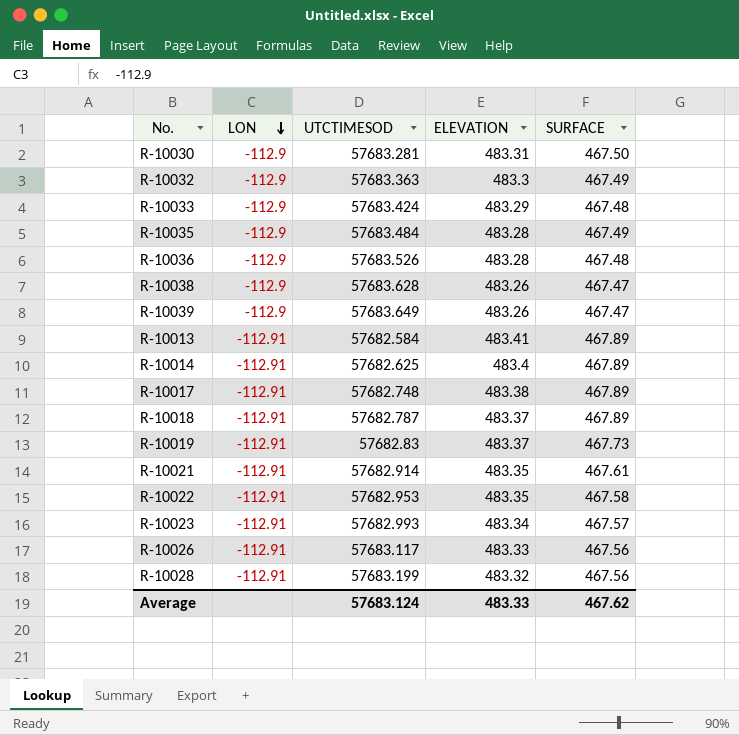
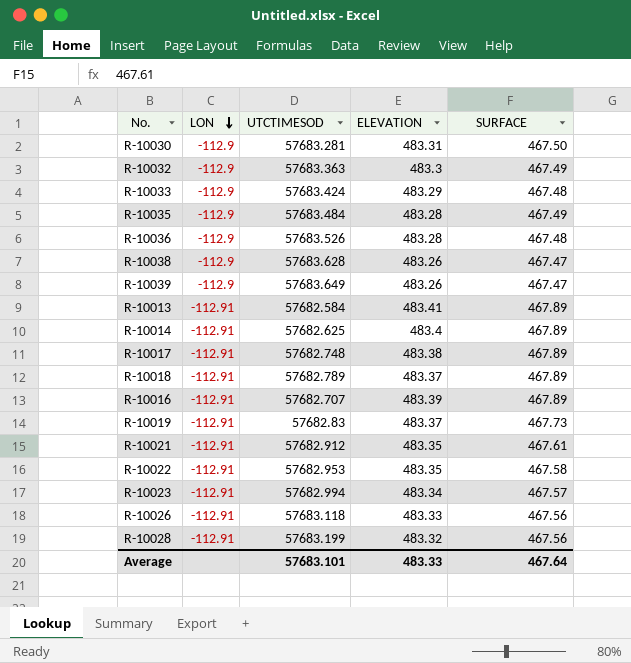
R-10018 | UTCTIMESOD: 57682.787 -> 57682.789
row R-10016: none -> -112.91 | 57682.707 | 483.39 | 467.89
R-10021 | UTCTIMESOD: 57682.914 -> 57682.912
R-10023 | UTCTIMESOD: 57682.993 -> 57682.994
R-10026 | UTCTIMESOD: 57683.117 -> 57683.118
Average | UTCTIMESOD: 57683.124 -> 57683.101
Average | SURFACE: 467.62 -> 467.64

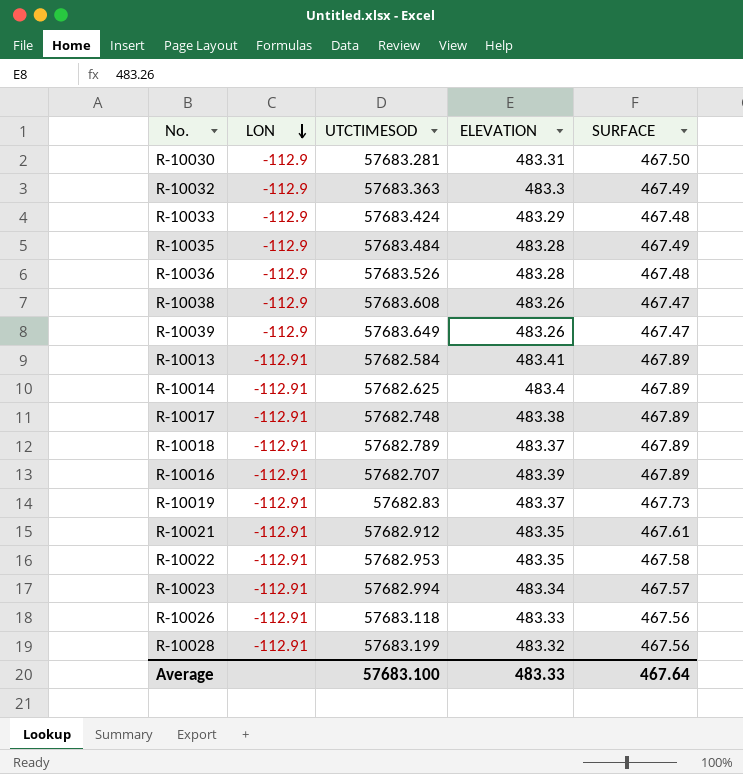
R-10038 | UTCTIMESOD: 57683.628 -> 57683.608
Average | UTCTIMESOD: 57683.101 -> 57683.100

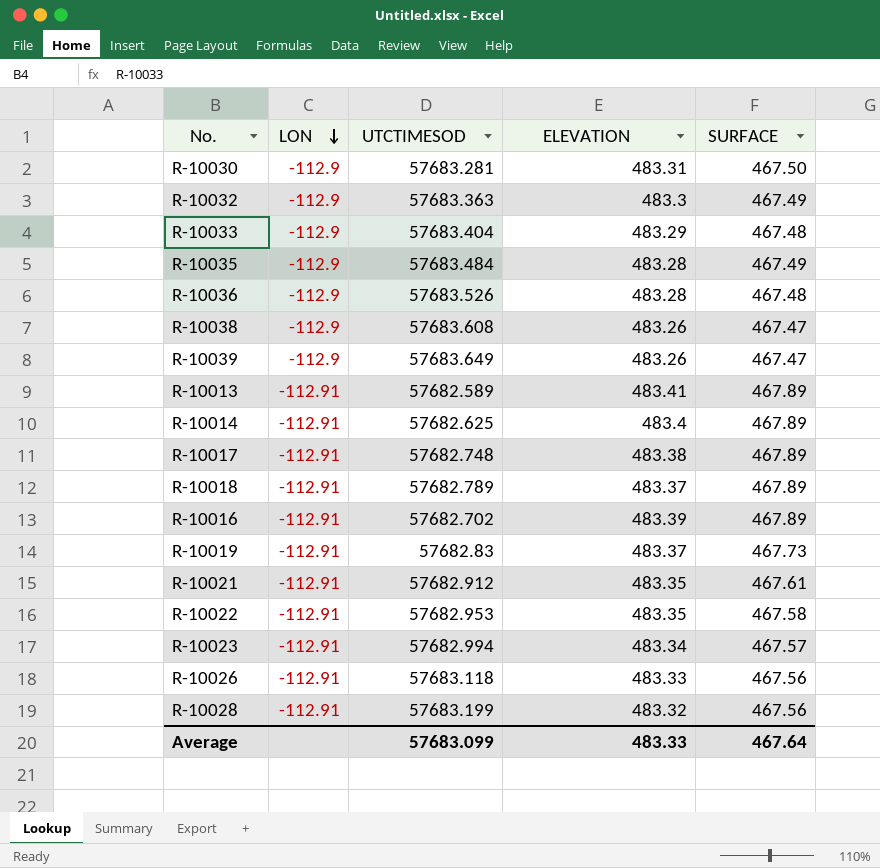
R-10033 | UTCTIMESOD: 57683.424 -> 57683.404
R-10013 | UTCTIMESOD: 57682.584 -> 57682.589
R-10016 | UTCTIMESOD: 57682.707 -> 57682.702
Average | UTCTIMESOD: 57683.100 -> 57683.099

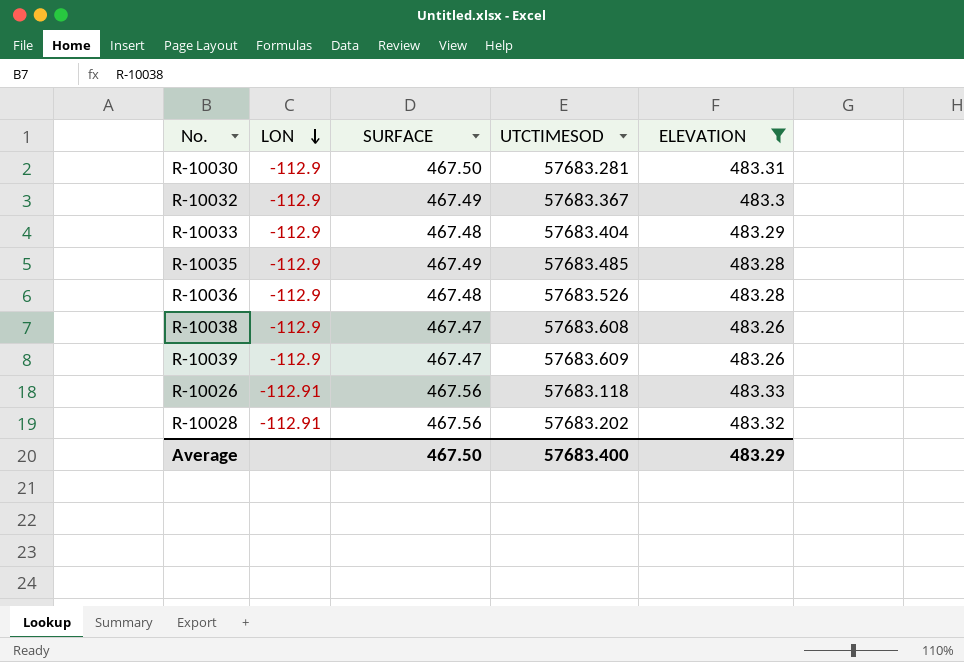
filter: none -> ELEVATION <= 483.33
column SURFACE | position: 5 -> 3
R-10032 | UTCTIMESOD: 57683.363 -> 57683.367
R-10035 | UTCTIMESOD: 57683.484 -> 57683.485
R-10039 | UTCTIMESOD: 57683.649 -> 57683.609
R-10028 | UTCTIMESOD: 57683.199 -> 57683.202
Average | SURFACE: 467.64 -> 467.50
Average | UTCTIMESOD: 57683.099 -> 57683.400
Average | ELEVATION: 483.33 -> 483.29

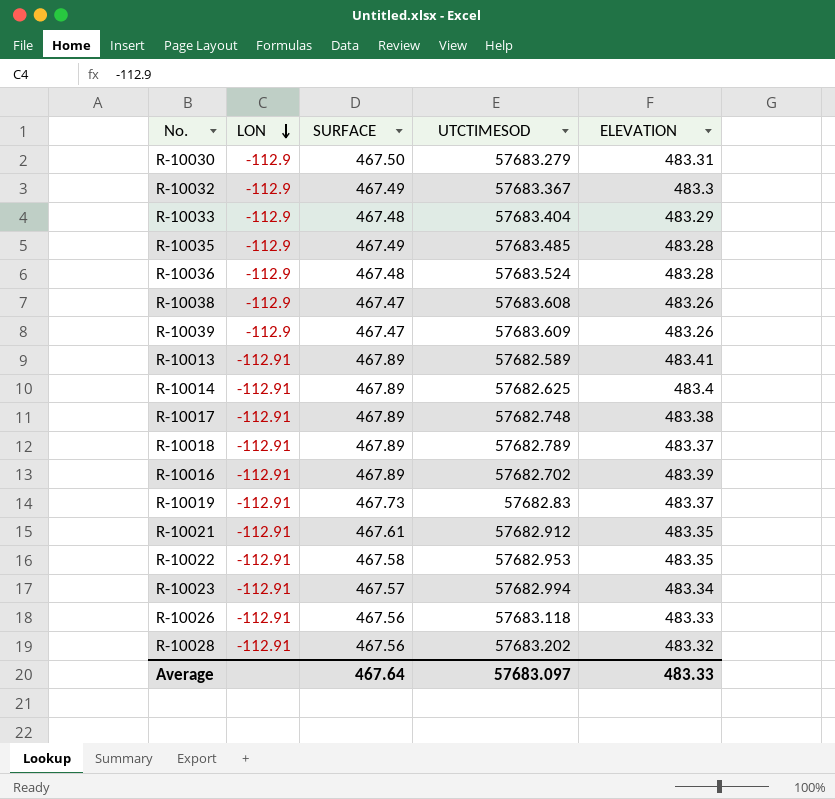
filter: ELEVATION <= 483.33 -> none
R-10030 | UTCTIMESOD: 57683.281 -> 57683.279
R-10036 | UTCTIMESOD: 57683.526 -> 57683.524
Average | SURFACE: 467.50 -> 467.64
Average | UTCTIMESOD: 57683.400 -> 57683.097
Average | ELEVATION: 483.29 -> 483.33

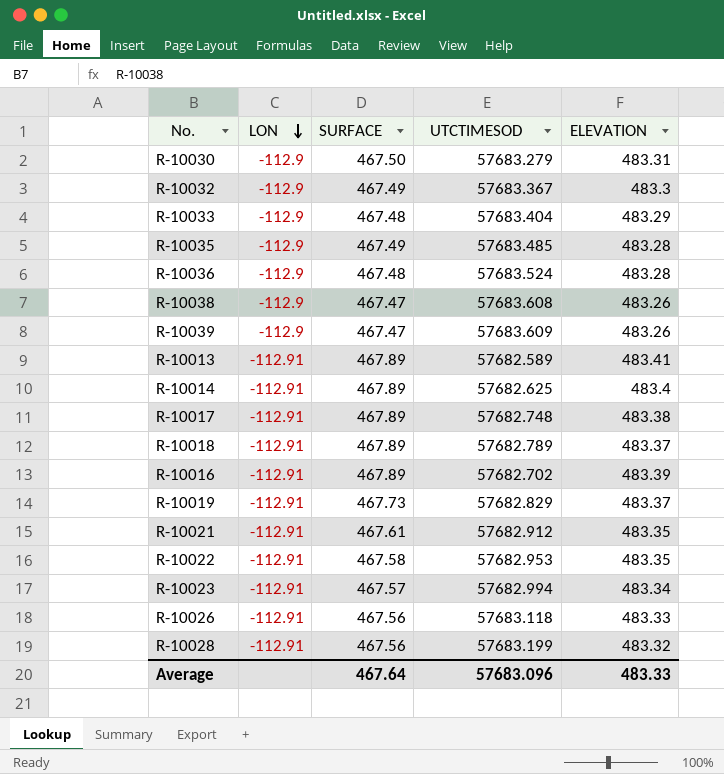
R-10019 | UTCTIMESOD: 57682.83 -> 57682.829
R-10028 | UTCTIMESOD: 57683.202 -> 57683.199
Average | UTCTIMESOD: 57683.097 -> 57683.096

